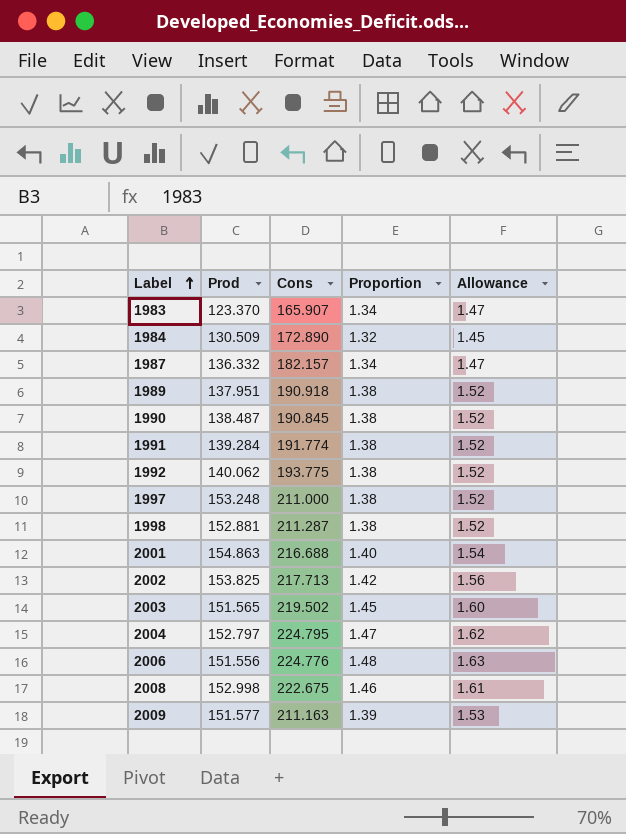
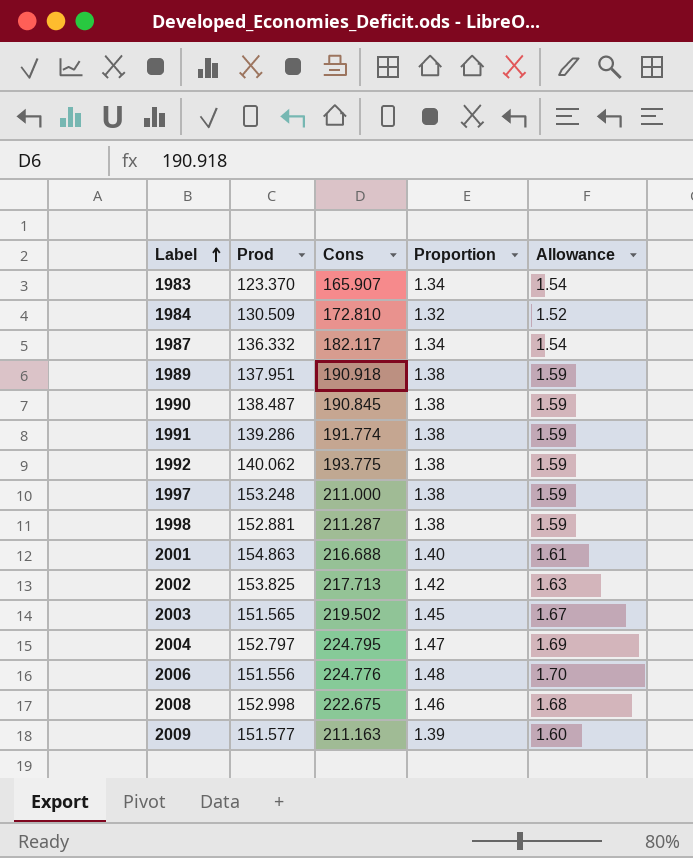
column Allowance | formula: [Proportion] * 1.1 -> [Proportion] * 1.15
1984 | Cons: 172.890 -> 172.810
1987 | Cons: 182.157 -> 182.117
1991 | Prod: 139.284 -> 139.286

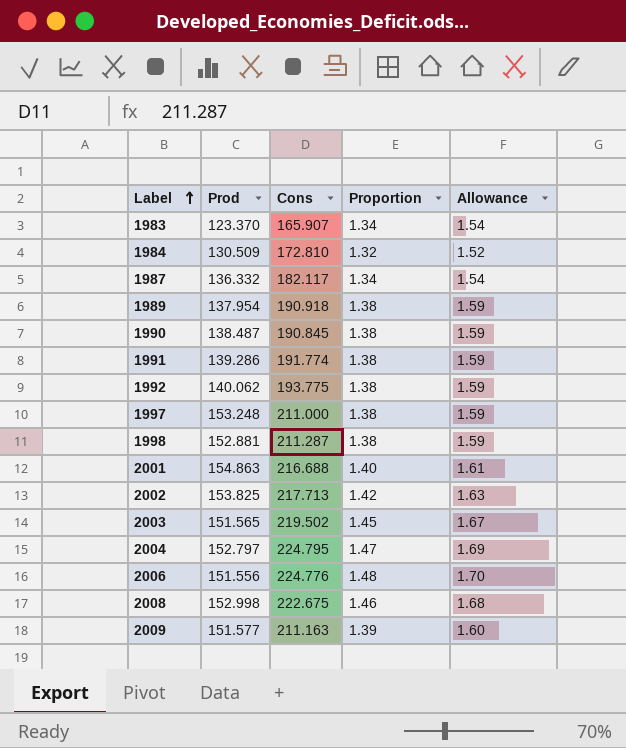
1989 | Prod: 137.951 -> 137.954

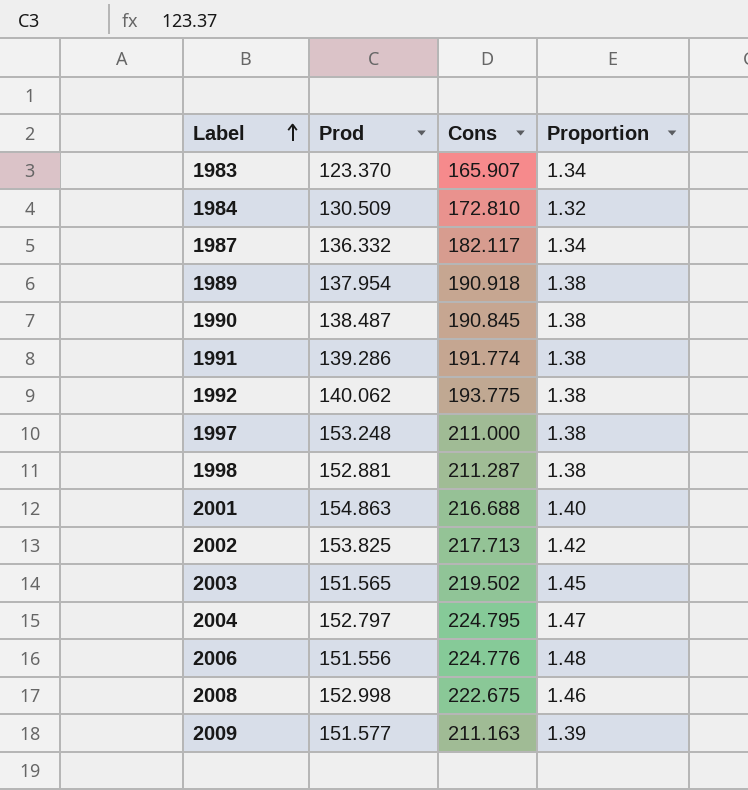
column Allowance | formula: [Proportion] * 1.15 -> none

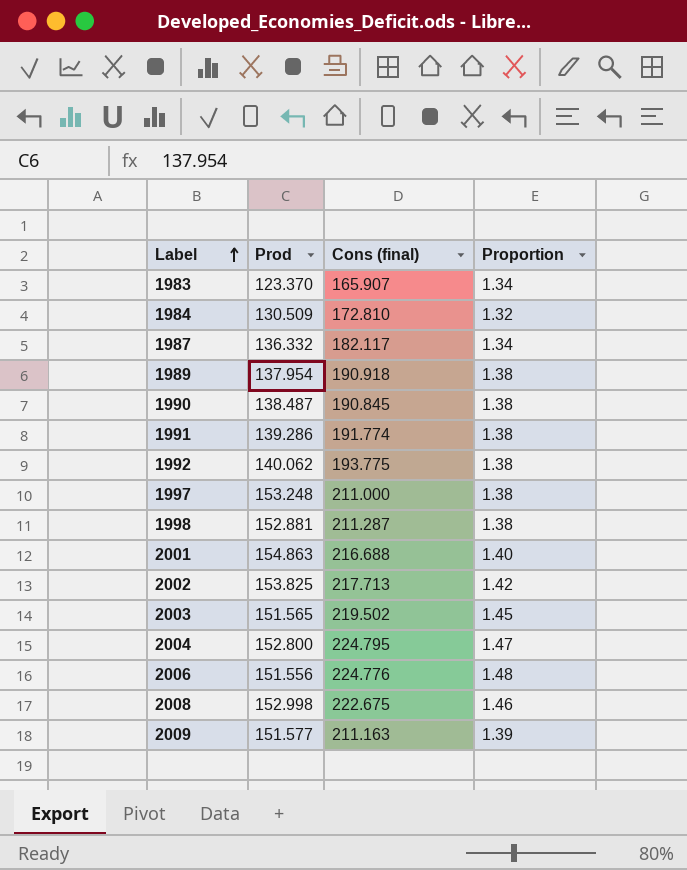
column name: Cons -> Cons (final)
2004 | Prod: 152.797 -> 152.800

